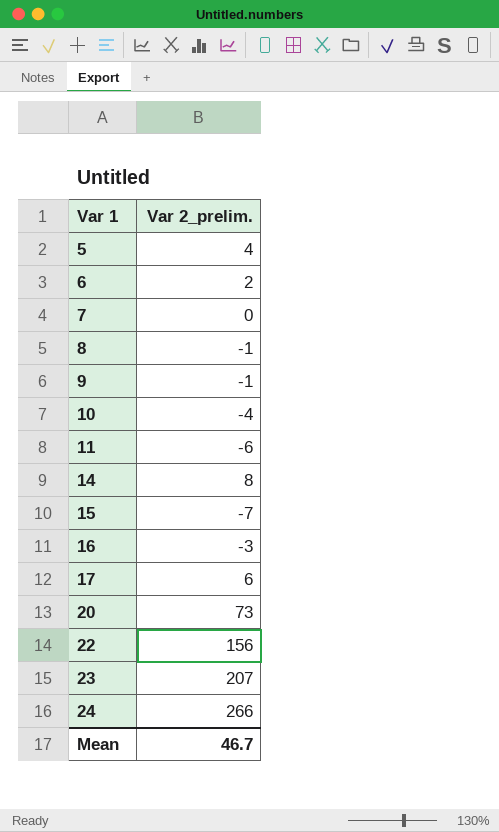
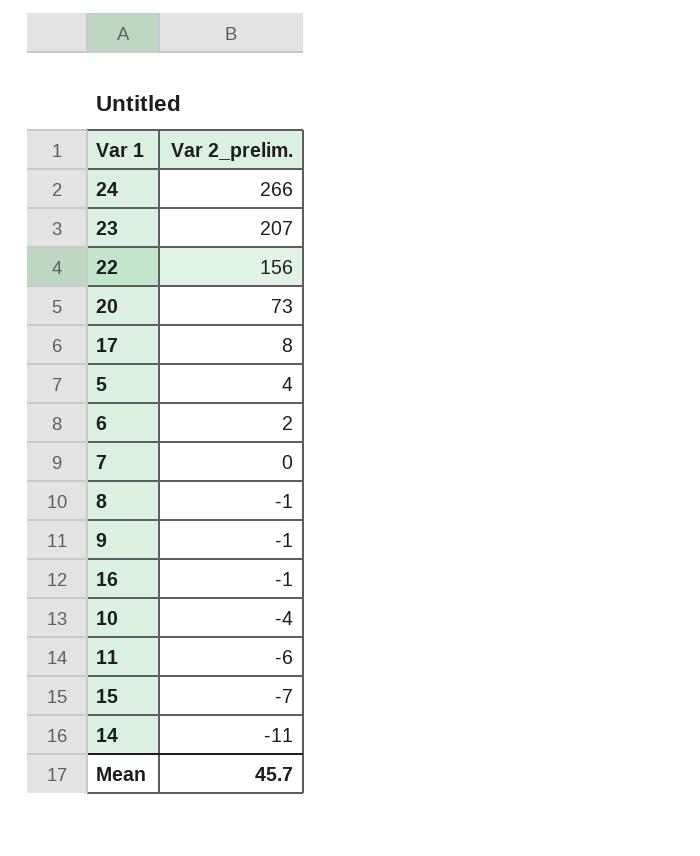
row order: Var 1 ascending -> Var 2_prelim. descending
17 | Var 2_prelim.: 6 -> 8
16 | Var 2_prelim.: -3 -> -1
14 | Var 2_prelim.: 8 -> -11
Mean | Var 2_prelim.: 46.7 -> 45.7

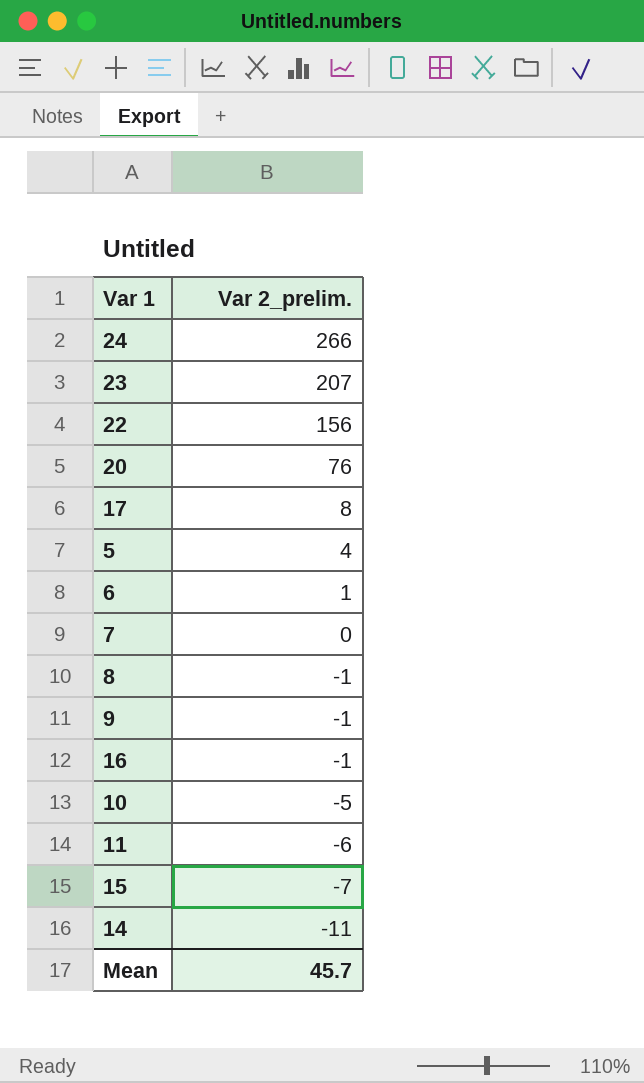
20 | Var 2_prelim.: 73 -> 76
6 | Var 2_prelim.: 2 -> 1
10 | Var 2_prelim.: -4 -> -5

